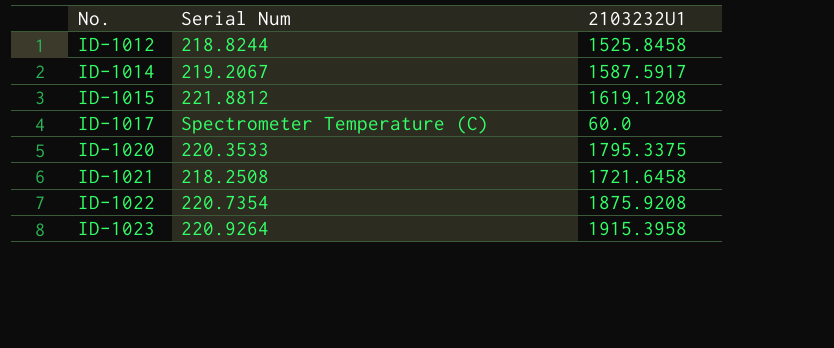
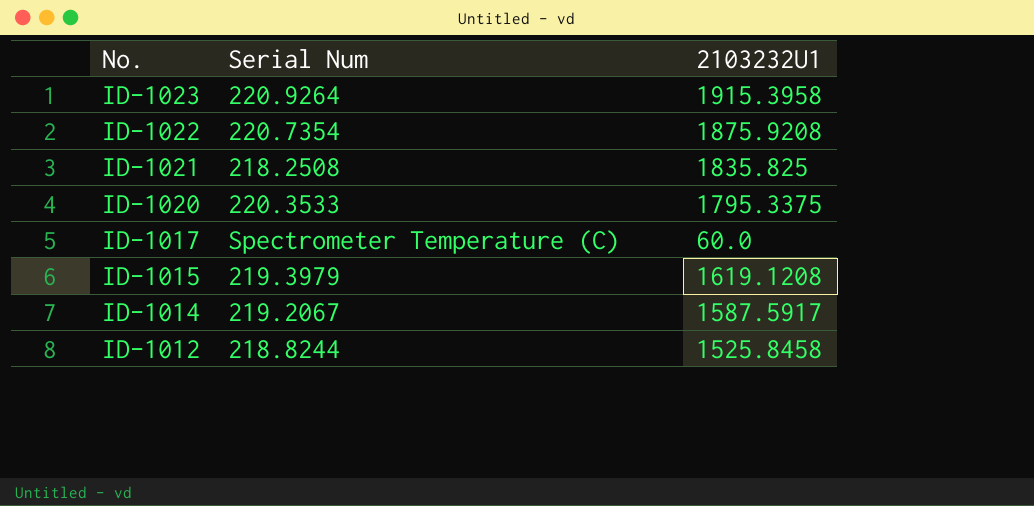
row order: No. ascending -> No. descending
ID-1021 | 2103232U1: 1721.6458 -> 1835.825
ID-1015 | Serial Num: 221.8812 -> 219.3979

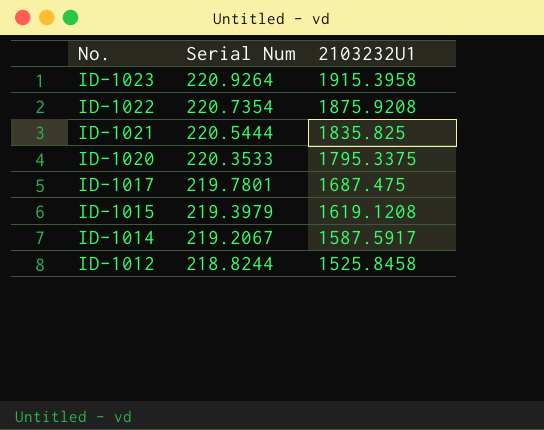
ID-1021 | Serial Num: 218.2508 -> 220.5444
ID-1017 | Serial Num: Spectrometer Temperature (C) -> 219.7801
ID-1017 | 2103232U1: 60.0 -> 1687.475

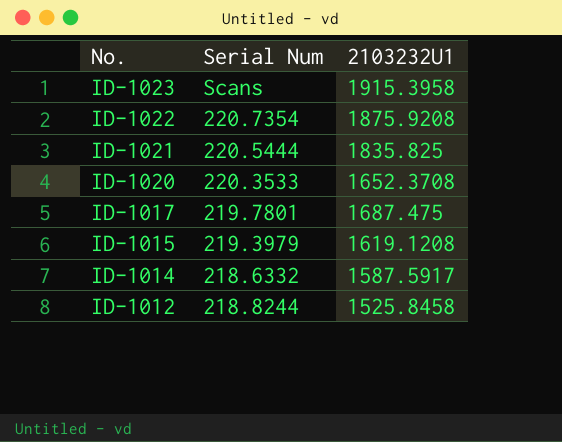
ID-1023 | Serial Num: 220.9264 -> Scans
ID-1020 | 2103232U1: 1795.3375 -> 1652.3708
ID-1014 | Serial Num: 219.2067 -> 218.6332

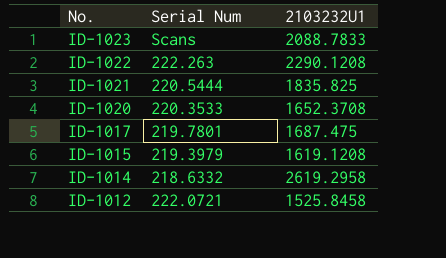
ID-1023 | 2103232U1: 1915.3958 -> 2088.7833
ID-1022 | Serial Num: 220.7354 -> 222.263
ID-1022 | 2103232U1: 1875.9208 -> 2290.1208
ID-1014 | 2103232U1: 1587.5917 -> 2619.2958
ID-1012 | Serial Num: 218.8244 -> 222.0721

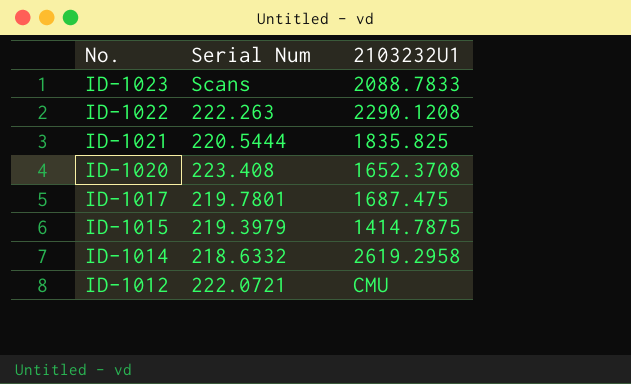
ID-1020 | Serial Num: 220.3533 -> 223.408
ID-1015 | 2103232U1: 1619.1208 -> 1414.7875
ID-1012 | 2103232U1: 1525.8458 -> CMU

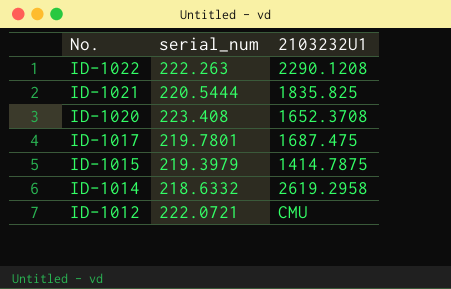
column name: Serial Num -> serial_num
row ID-1023: Scans | 2088.7833 -> none

